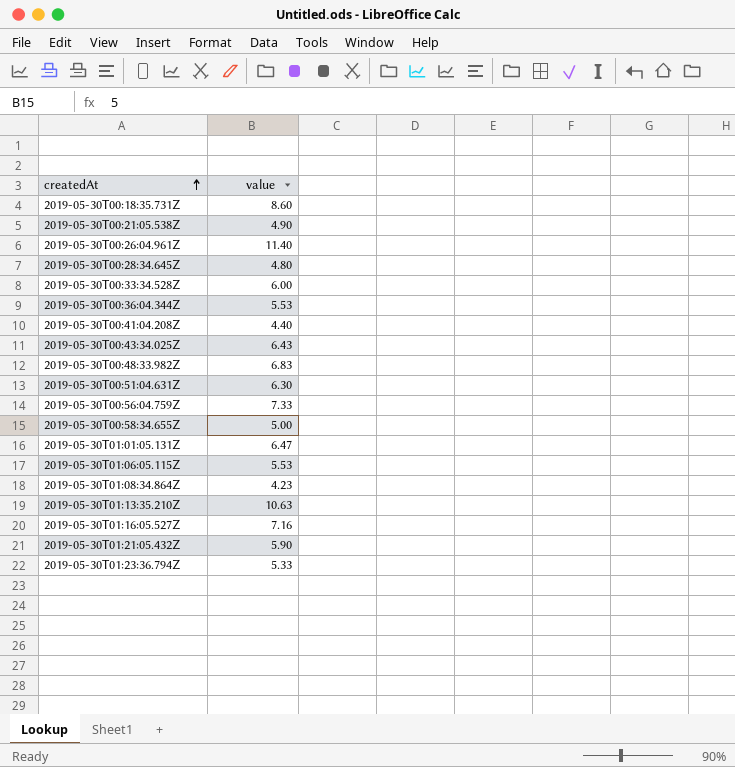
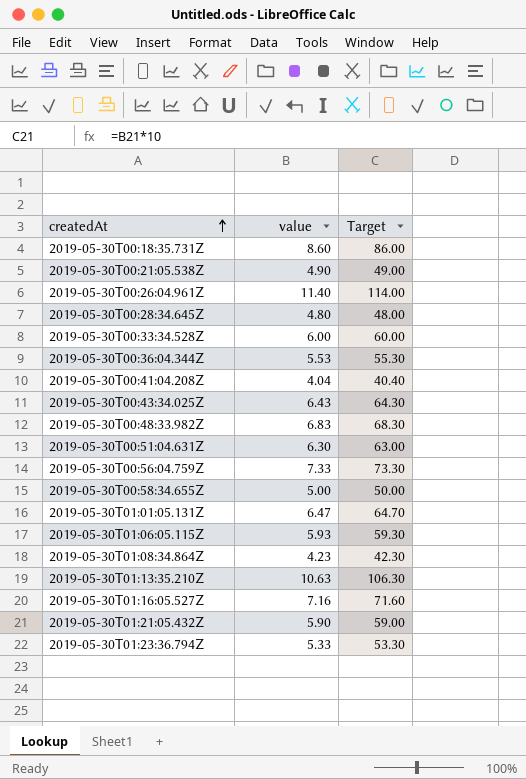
column Target | formula: none -> [value] * 10
2019-05-30T00:41:04.208Z | value: 4.40 -> 4.04
2019-05-30T01:06:05.115Z | value: 5.53 -> 5.93

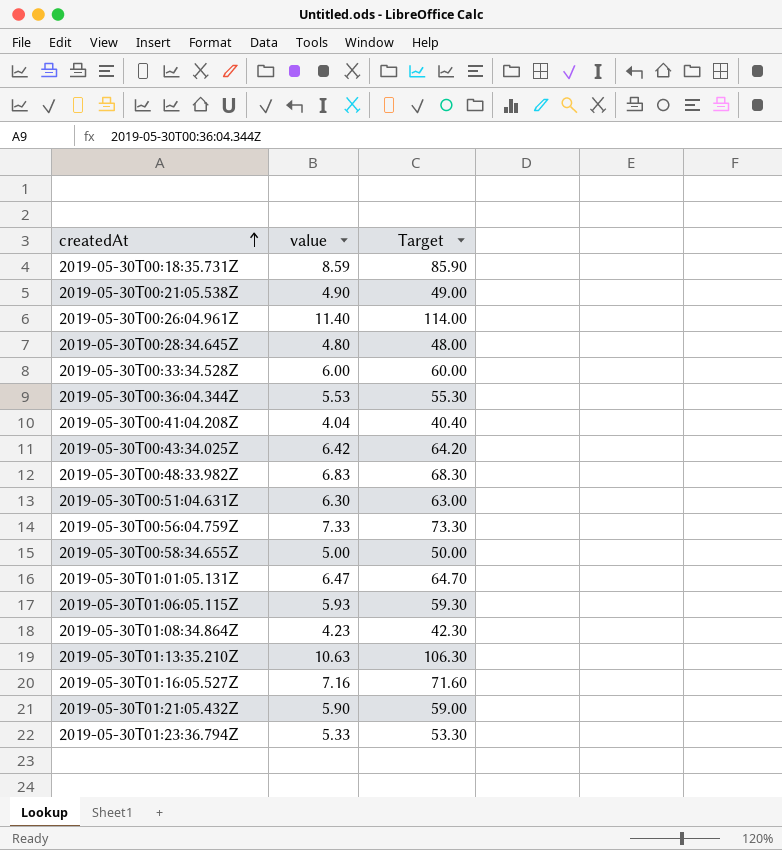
2019-05-30T00:18:35.731Z | value: 8.60 -> 8.59
2019-05-30T00:18:35.731Z | Target: 86.00 -> 85.90
2019-05-30T00:43:34.025Z | value: 6.43 -> 6.42
2019-05-30T00:43:34.025Z | Target: 64.30 -> 64.20

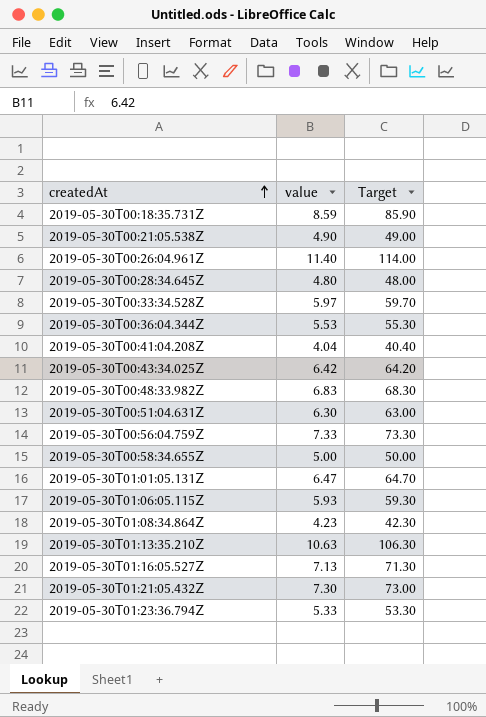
2019-05-30T00:33:34.528Z | value: 6.00 -> 5.97
2019-05-30T00:33:34.528Z | Target: 60.00 -> 59.70
2019-05-30T01:16:05.527Z | value: 7.16 -> 7.13
2019-05-30T01:16:05.527Z | Target: 71.60 -> 71.30
2019-05-30T01:21:05.432Z | value: 5.90 -> 7.30
2019-05-30T01:21:05.432Z | Target: 59.00 -> 73.00

